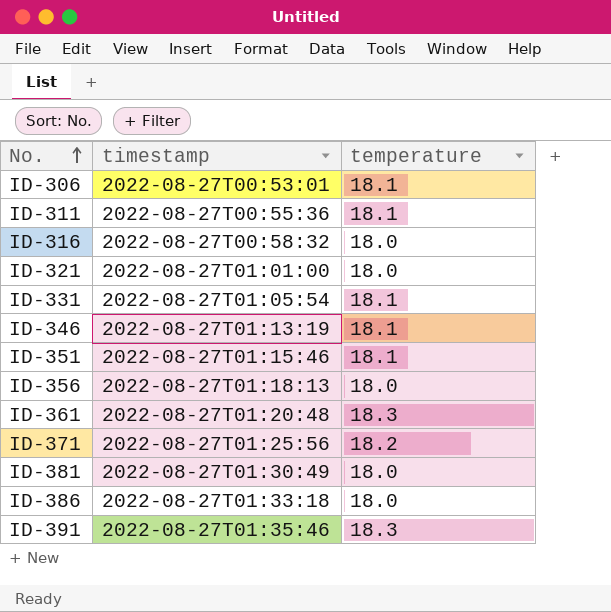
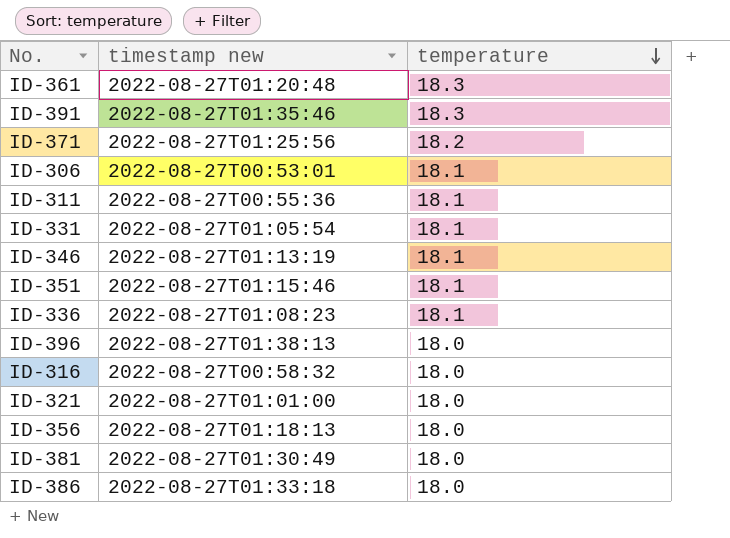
row order: No. ascending -> temperature descending
column name: timestamp -> timestamp new
row ID-336: none -> 2022-08-27T01:08:23 | 18.1
row ID-396: none -> 2022-08-27T01:38:13 | 18.0

